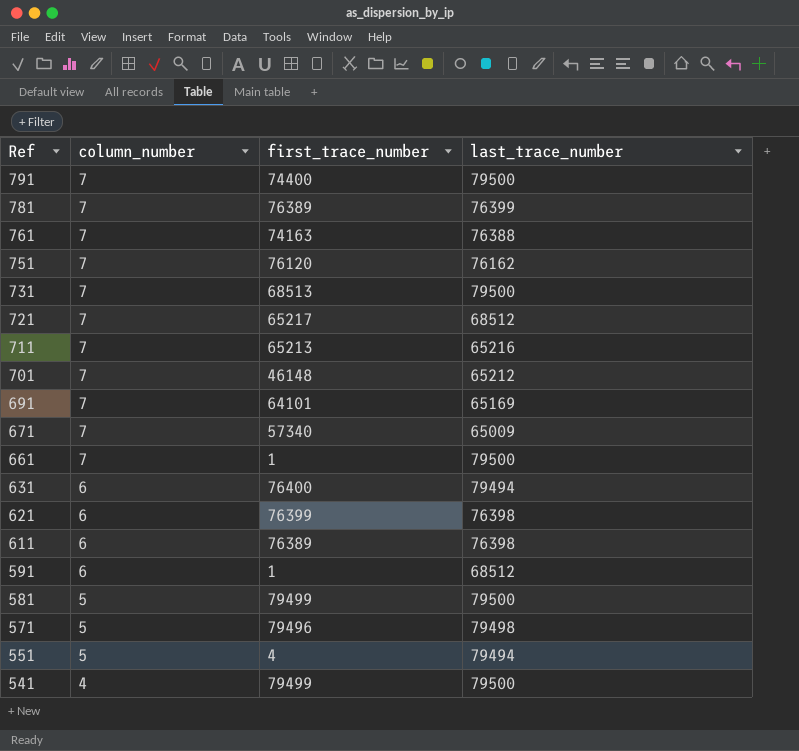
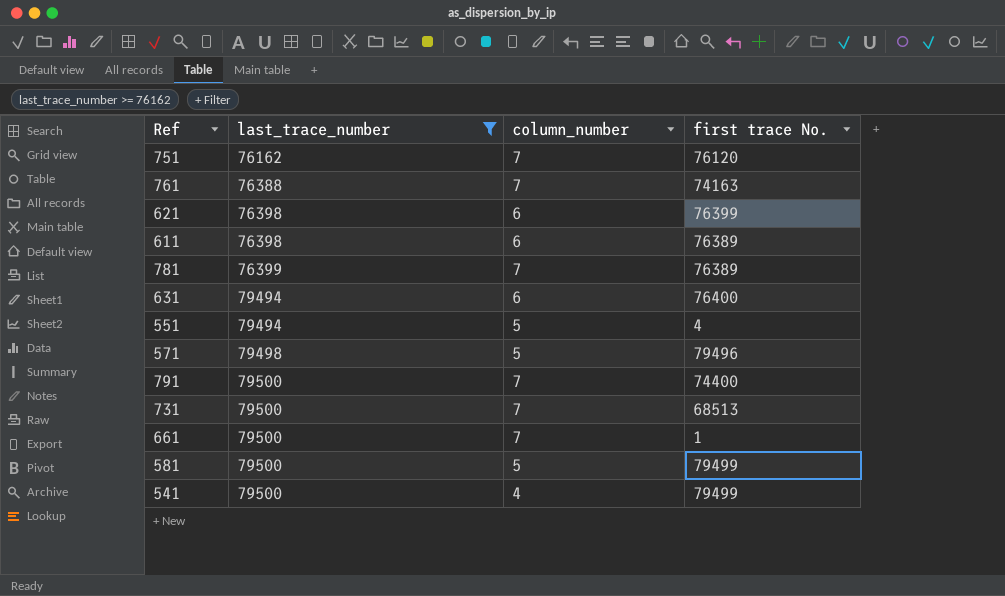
filter: none -> last_trace_number >= 76162
row order: Ref descending -> last_trace_number ascending
column last_trace_number | position: 4 -> 2
column name: first_trace_number -> first trace No.

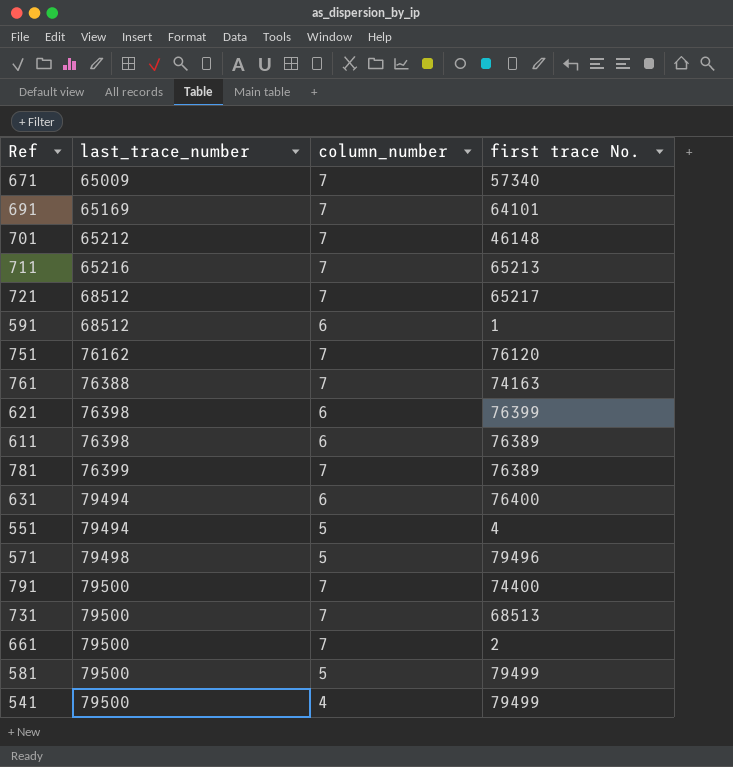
filter: last_trace_number >= 76162 -> none
661 | first trace No.: 1 -> 2

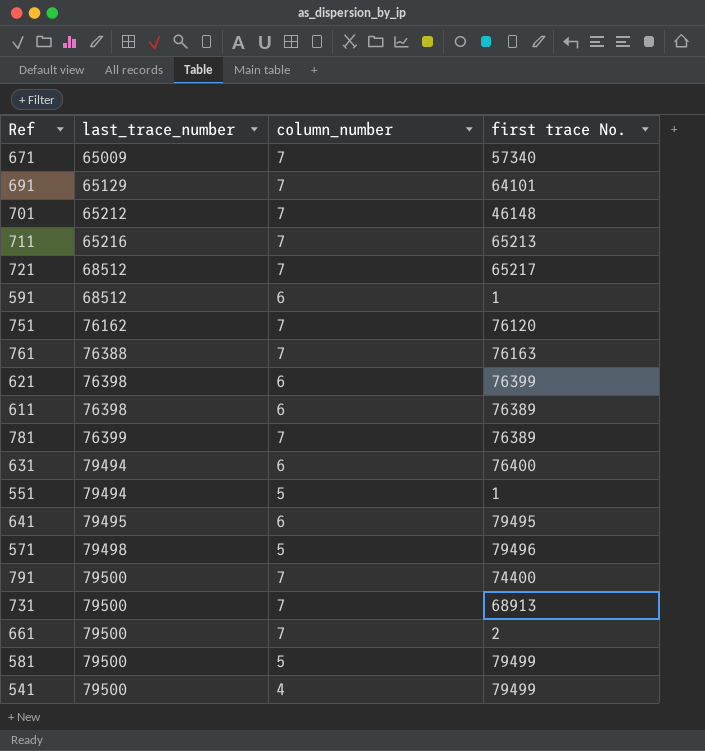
691 | last_trace_number: 65169 -> 65129
761 | first trace No.: 74163 -> 76163
551 | first trace No.: 4 -> 1
row 641: none -> 79495 | 6 | 79495
731 | first trace No.: 68513 -> 68913

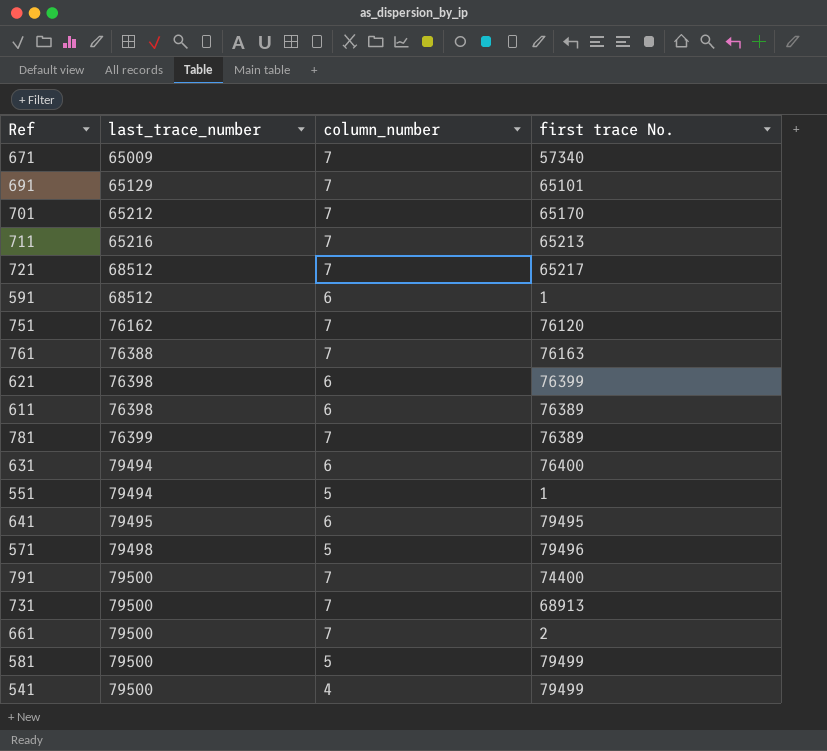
691 | first trace No.: 64101 -> 65101
701 | first trace No.: 46148 -> 65170

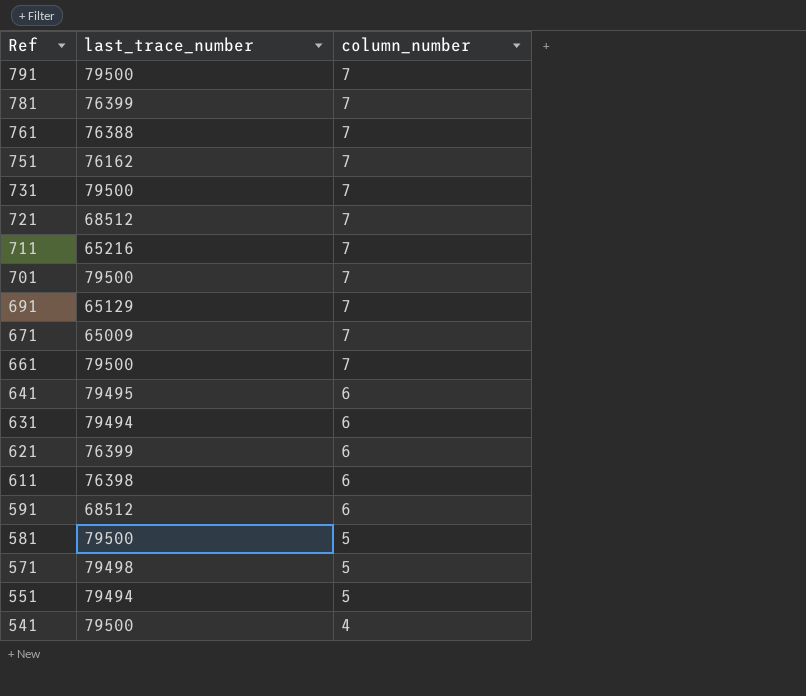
row order: last_trace_number ascending -> Ref descending
column first trace No. | position: 4 -> none
701 | last_trace_number: 65212 -> 79500
621 | last_trace_number: 76398 -> 76399

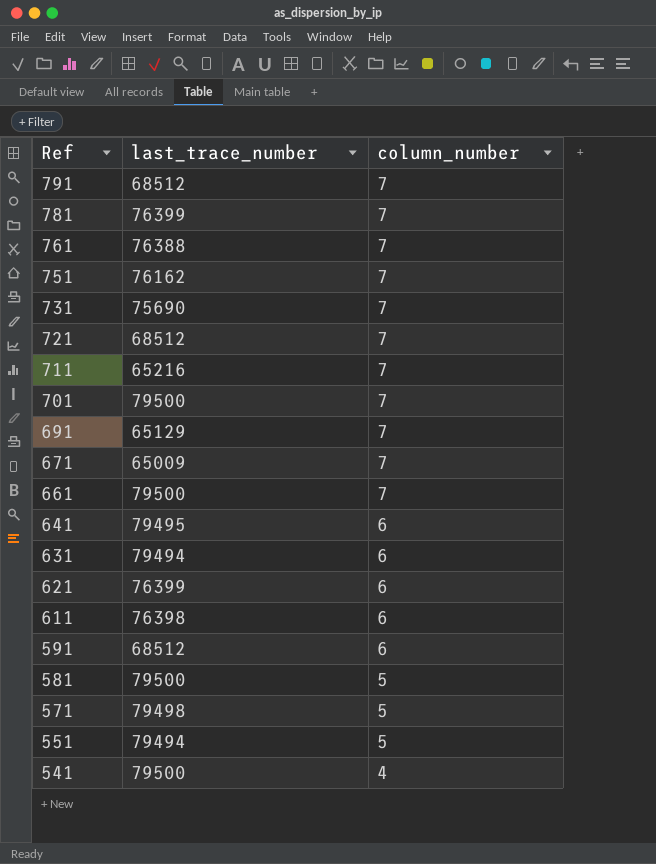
791 | last_trace_number: 79500 -> 68512
731 | last_trace_number: 79500 -> 75690

